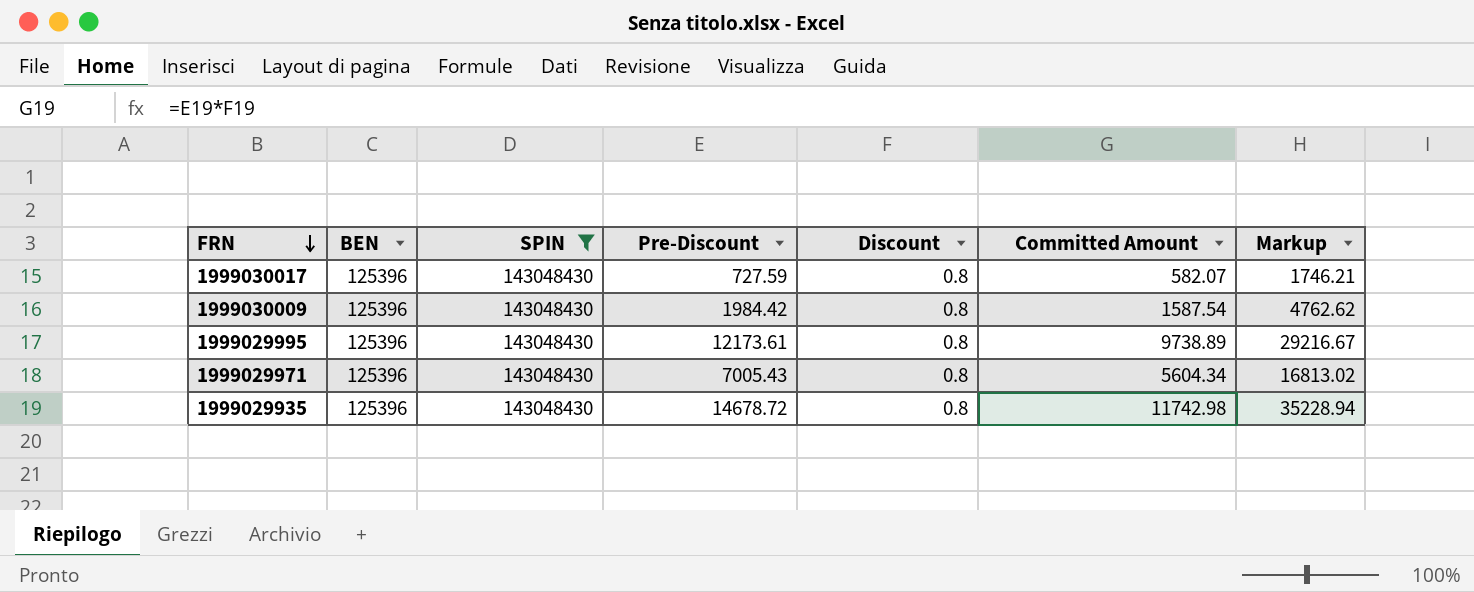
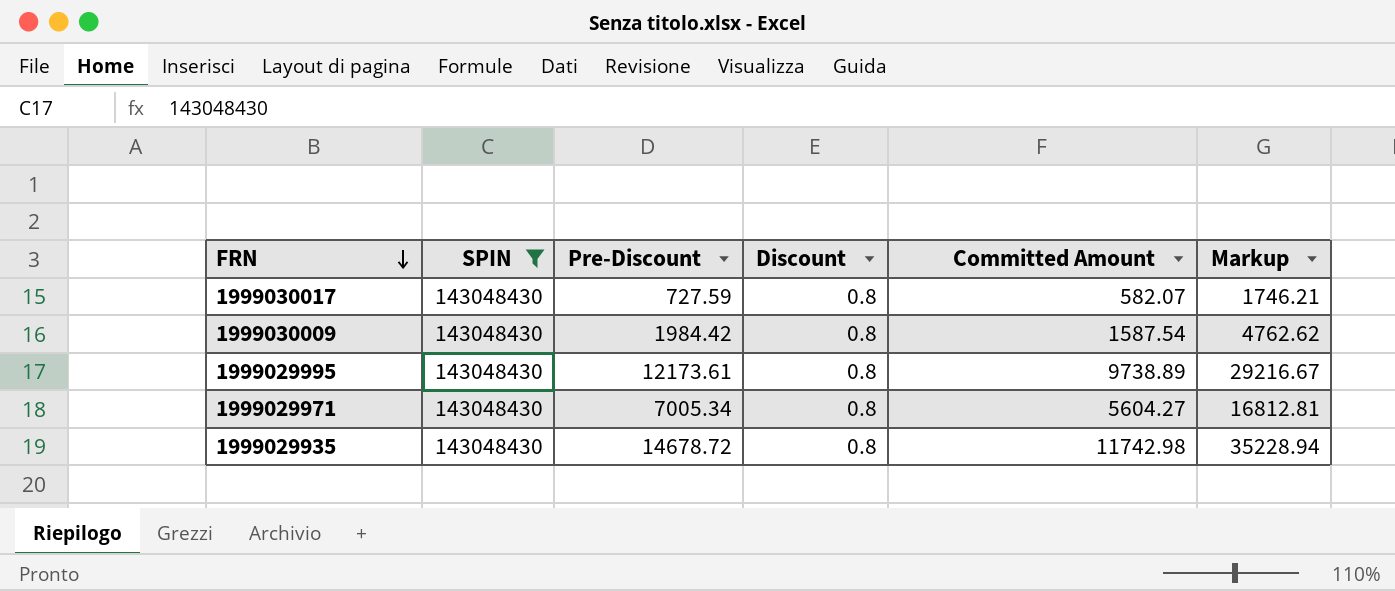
column BEN | position: 2 -> none
1999029971 | Pre-Discount: 7005.43 -> 7005.34
1999029971 | Committed Amount: 5604.34 -> 5604.27
1999029971 | Markup: 16813.02 -> 16812.81

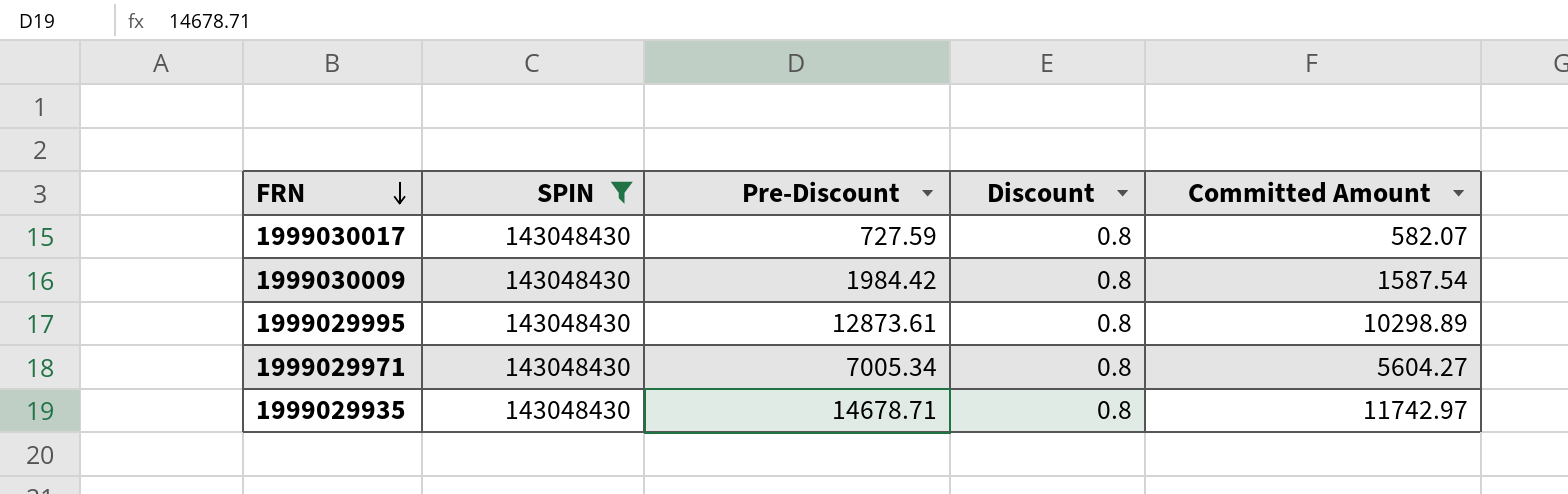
column Markup | formula: [Committed Amount] * 3 -> none
1999029995 | Pre-Discount: 12173.61 -> 12873.61
1999029995 | Committed Amount: 9738.89 -> 10298.89
1999029935 | Pre-Discount: 14678.72 -> 14678.71
1999029935 | Committed Amount: 11742.98 -> 11742.97

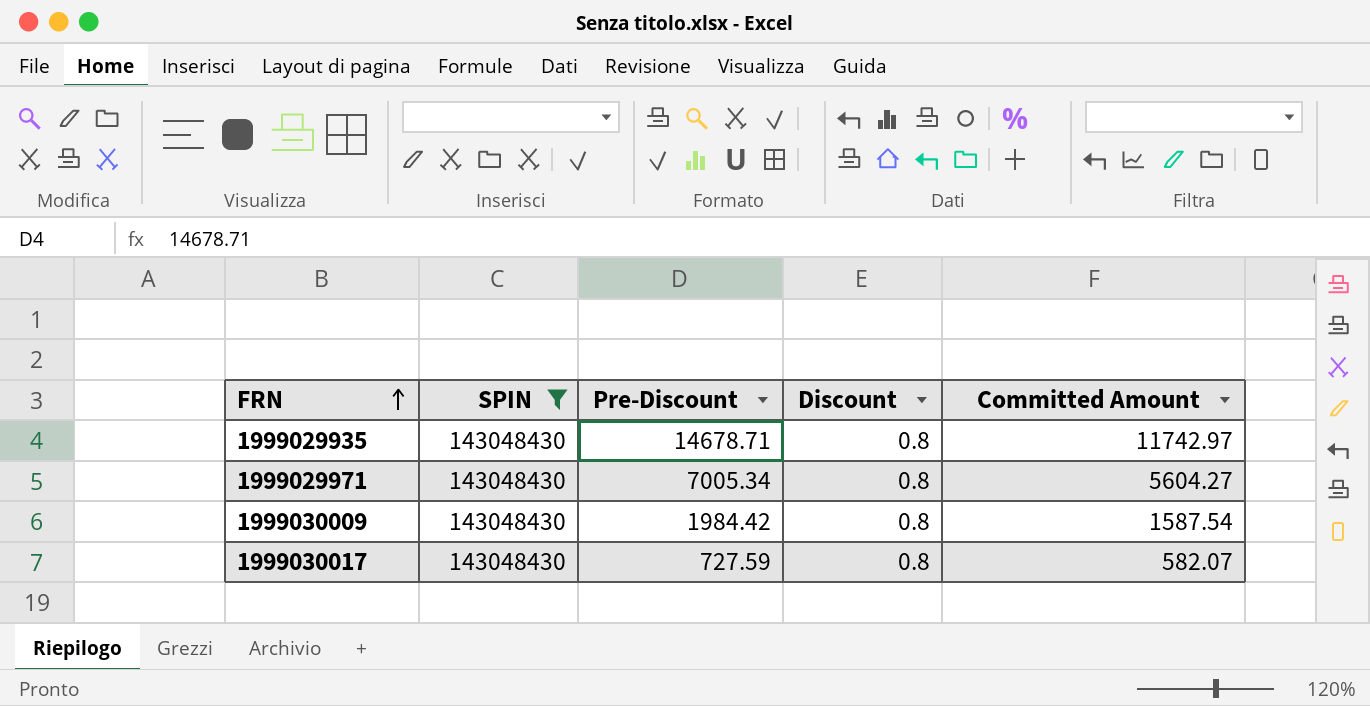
row order: FRN descending -> FRN ascending
row 1999029995: 143048430 | 12873.61 | 0.8 | 10298.89 -> none

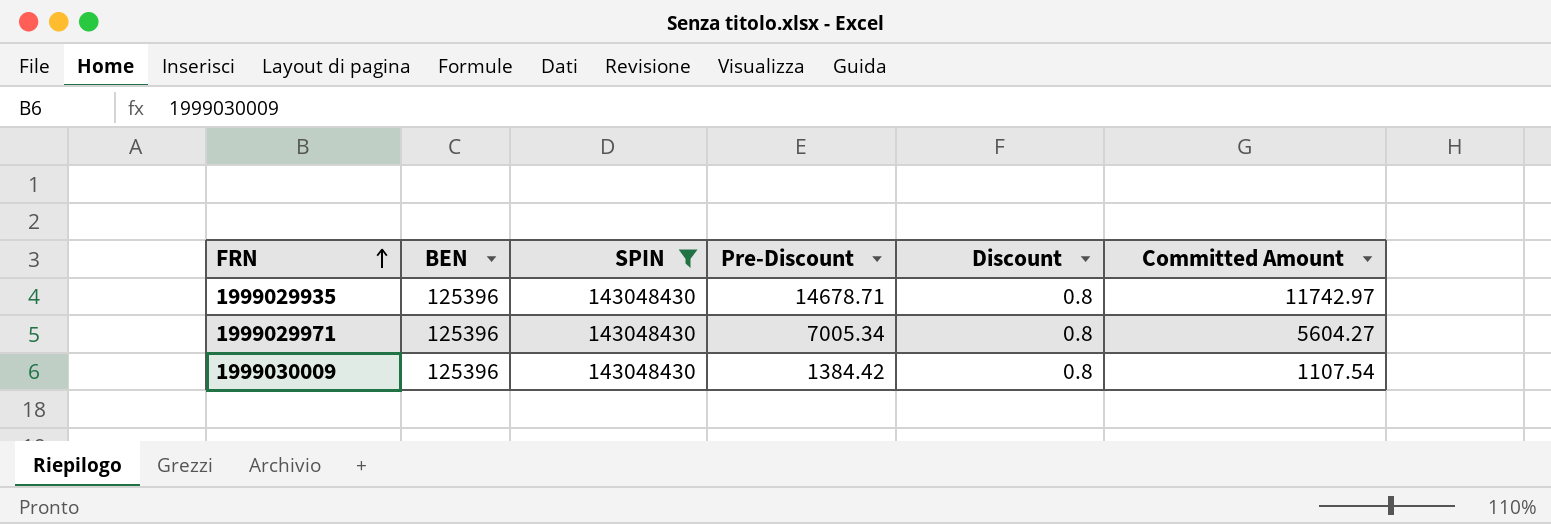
column BEN | position: none -> 2
row 1999030017: 143048430 | 727.59 | 0.8 | 582.07 -> none
1999030009 | Pre-Discount: 1984.42 -> 1384.42
1999030009 | Committed Amount: 1587.54 -> 1107.54

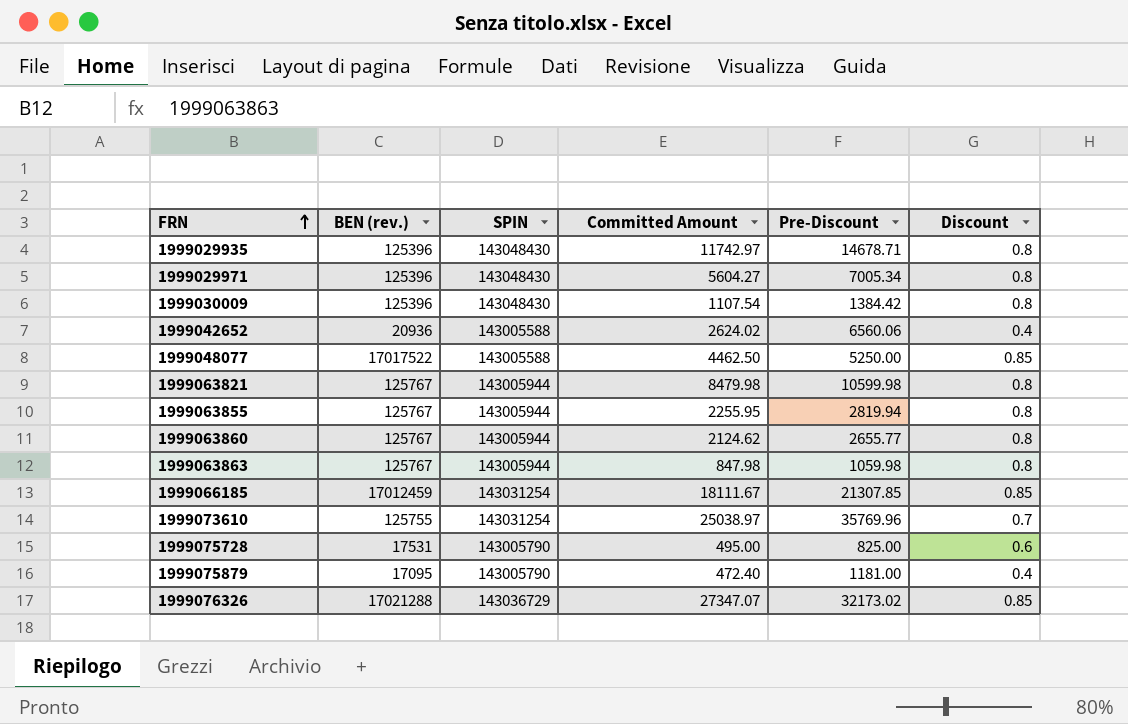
filter: SPIN = 143048430 -> none
column name: BEN -> BEN (rev.)
column Committed Amount | position: 6 -> 4

